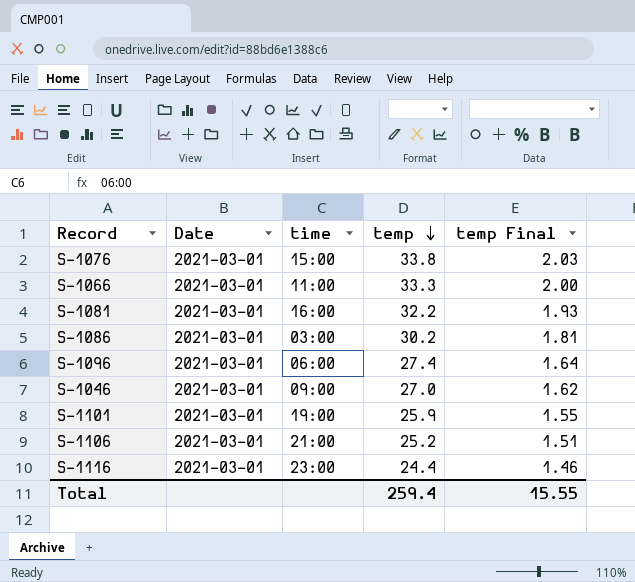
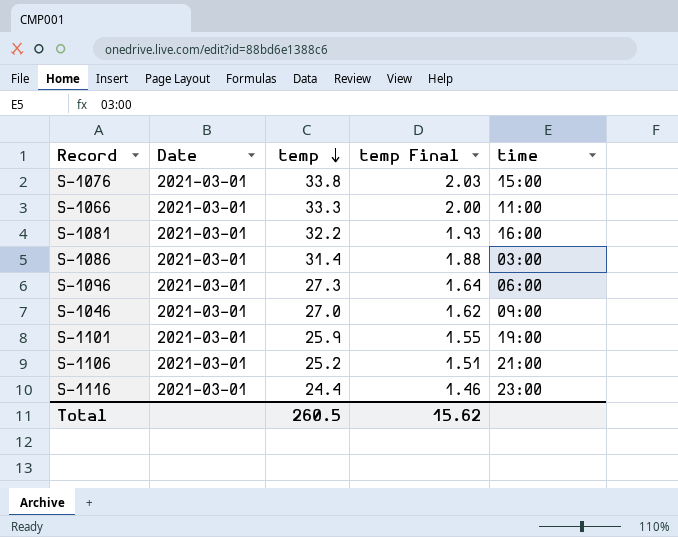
column time | position: 3 -> 5
S-1086 | temp: 30.2 -> 31.4
S-1086 | temp Final: 1.81 -> 1.88
S-1096 | temp: 27.4 -> 27.3
Total | temp: 259.4 -> 260.5
Total | temp Final: 15.55 -> 15.62

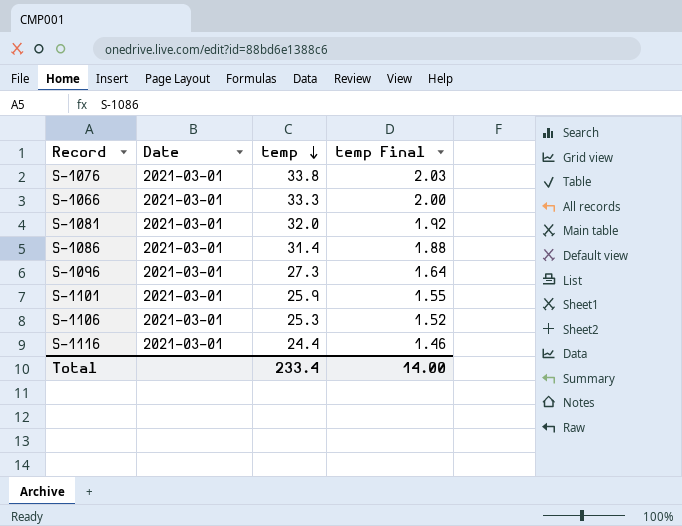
column time | position: 5 -> none
row S-1046: 2021-03-01 | 27.0 | 1.62 | 09:00 -> none
S-1081 | temp: 32.2 -> 32.0
S-1081 | temp Final: 1.93 -> 1.92
S-1106 | temp: 25.2 -> 25.3
S-1106 | temp Final: 1.51 -> 1.52
Total | temp: 260.5 -> 233.4
Total | temp Final: 15.62 -> 14.00

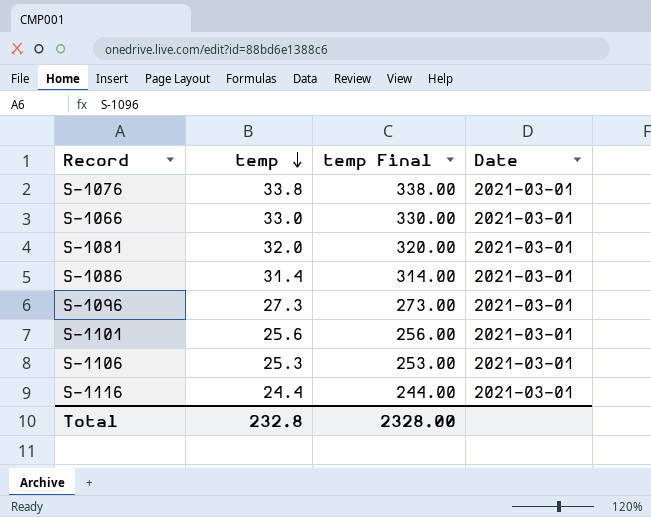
column temp Final | formula: [temp] * 0.06 -> [temp] * 10
column Date | position: 2 -> 4
S-1066 | temp: 33.3 -> 33.0
S-1101 | temp: 25.9 -> 25.6
Total | temp: 233.4 -> 232.8
Total | temp Final: 14.00 -> 2328.00

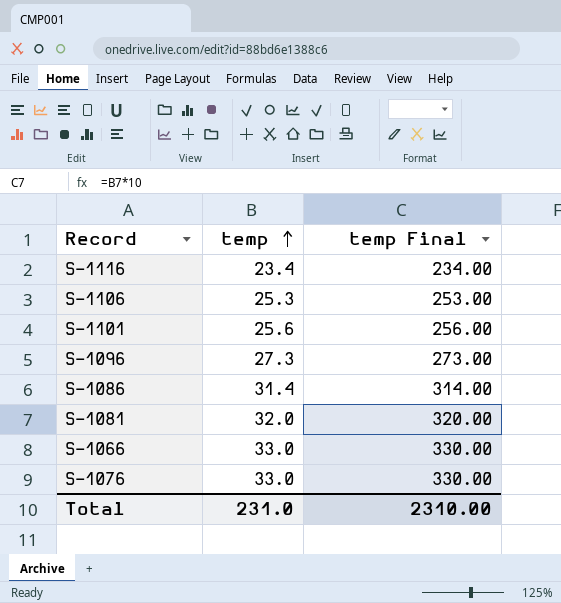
row order: temp descending -> temp ascending
column Date | position: 4 -> none
S-1116 | temp: 24.4 -> 23.4
S-1116 | temp Final: 244.00 -> 234.00
S-1076 | temp: 33.8 -> 33.0
S-1076 | temp Final: 338.00 -> 330.00
Total | temp: 232.8 -> 231.0
Total | temp Final: 2328.00 -> 2310.00

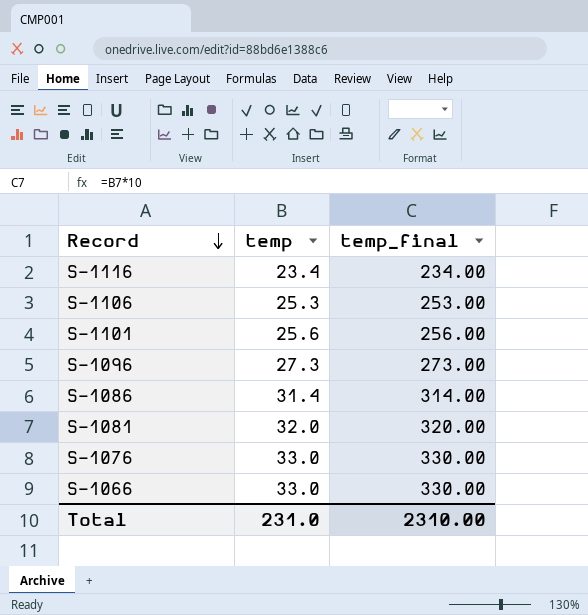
row order: temp ascending -> Record descending
column name: temp Final -> temp_final

